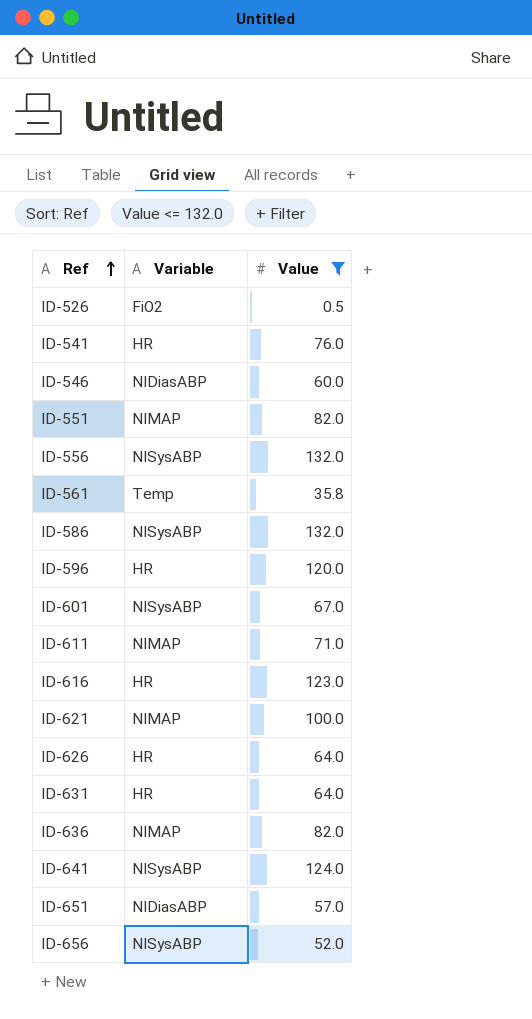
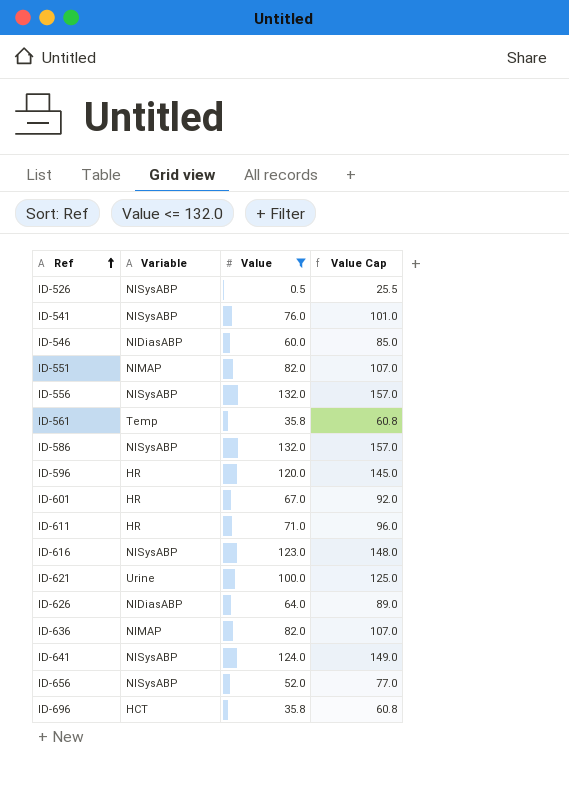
column Value Cap | formula: none -> [Value] + 25
row ID-631: HR | 64.0 -> none
row ID-651: NIDiasABP | 57.0 -> none
ID-526 | Variable: FiO2 -> NISysABP
ID-541 | Variable: HR -> NISysABP
ID-601 | Variable: NISysABP -> HR
ID-611 | Variable: NIMAP -> HR
ID-616 | Variable: HR -> NISysABP
ID-621 | Variable: NIMAP -> Urine
ID-626 | Variable: HR -> NIDiasABP
row ID-696: none -> HCT | 35.8 | 60.8

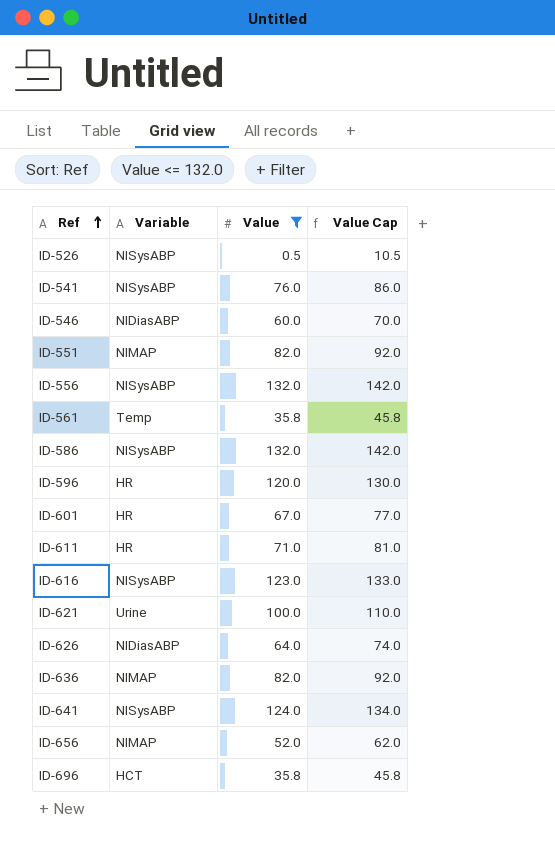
column Value Cap | formula: [Value] + 25 -> [Value] + 10
ID-656 | Variable: NISysABP -> NIMAP

